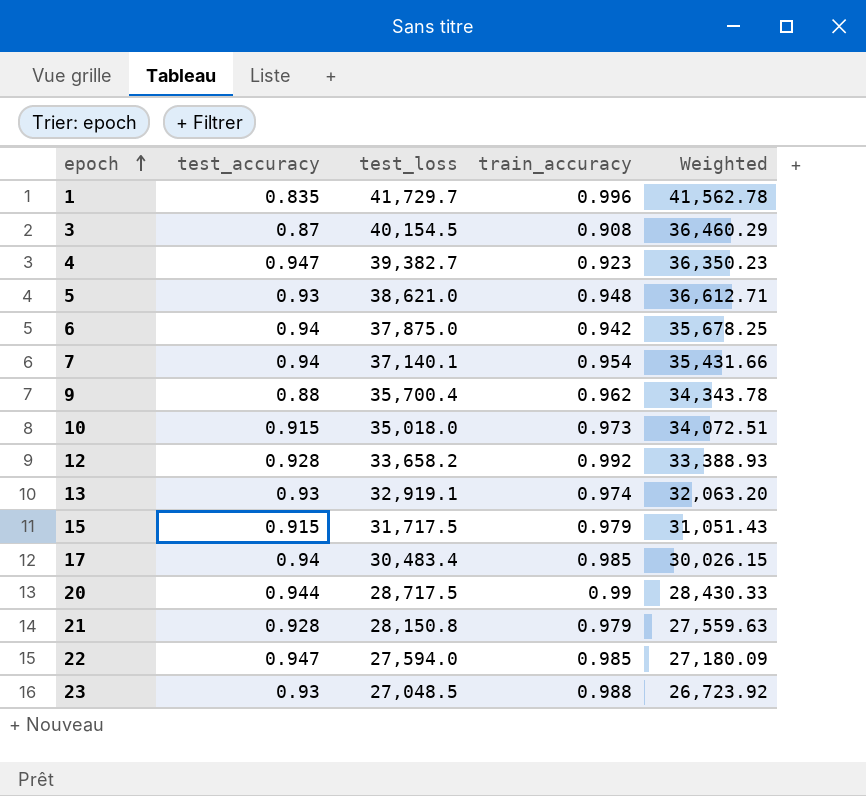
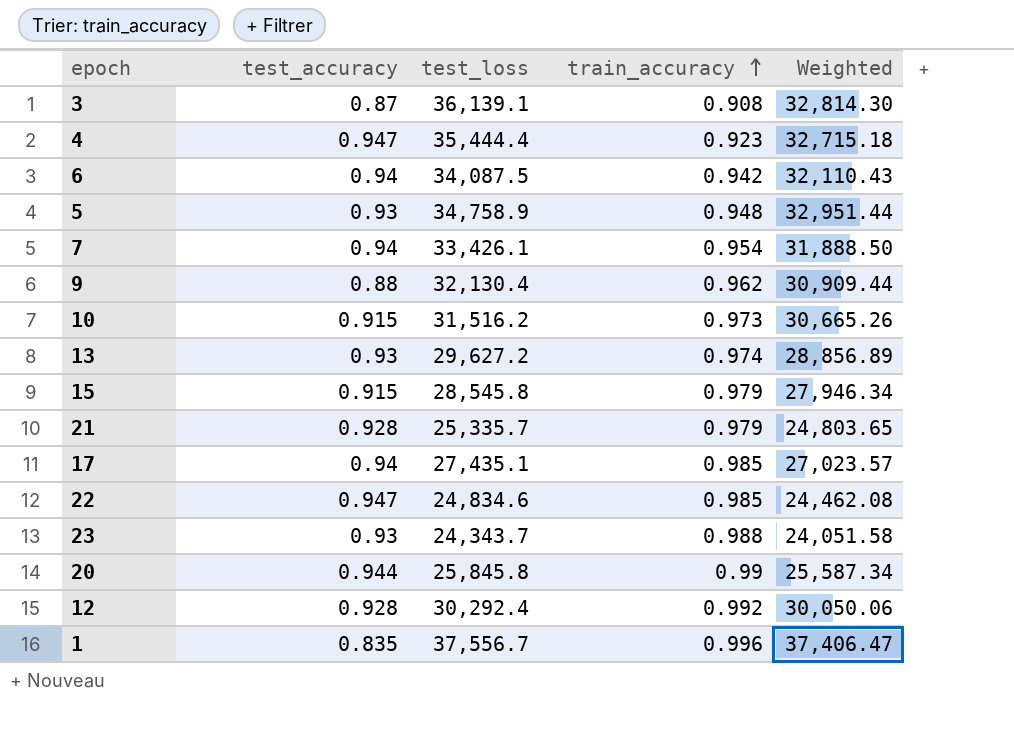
row order: epoch ascending -> train_accuracy ascending
3 | test_loss: 40,154.5 -> 36,139.1
3 | Weighted: 36,460.29 -> 32,814.30
4 | test_loss: 39,382.7 -> 35,444.4
4 | Weighted: 36,350.23 -> 32,715.18
6 | test_loss: 37,875.0 -> 34,087.5
6 | Weighted: 35,678.25 -> 32,110.43
5 | test_loss: 38,621.0 -> 34,758.9
5 | Weighted: 36,612.71 -> 32,951.44
7 | test_loss: 37,140.1 -> 33,426.1
7 | Weighted: 35,431.66 -> 31,888.50
9 | test_loss: 35,700.4 -> 32,130.4
9 | Weighted: 34,343.78 -> 30,909.44
10 | test_loss: 35,018.0 -> 31,516.2
10 | Weighted: 34,072.51 -> 30,665.26
13 | test_loss: 32,919.1 -> 29,627.2
13 | Weighted: 32,063.20 -> 28,856.89
15 | test_loss: 31,717.5 -> 28,545.8
15 | Weighted: 31,051.43 -> 27,946.34
21 | test_loss: 28,150.8 -> 25,335.7
21 | Weighted: 27,559.63 -> 24,803.65
17 | test_loss: 30,483.4 -> 27,435.1
17 | Weighted: 30,026.15 -> 27,023.57
22 | test_loss: 27,594.0 -> 24,834.6
22 | Weighted: 27,180.09 -> 24,462.08
23 | test_loss: 27,048.5 -> 24,343.7
23 | Weighted: 26,723.92 -> 24,051.58
20 | test_loss: 28,717.5 -> 25,845.8
20 | Weighted: 28,430.33 -> 25,587.34
12 | test_loss: 33,658.2 -> 30,292.4
12 | Weighted: 33,388.93 -> 30,050.06
1 | test_loss: 41,729.7 -> 37,556.7
1 | Weighted: 41,562.78 -> 37,406.47

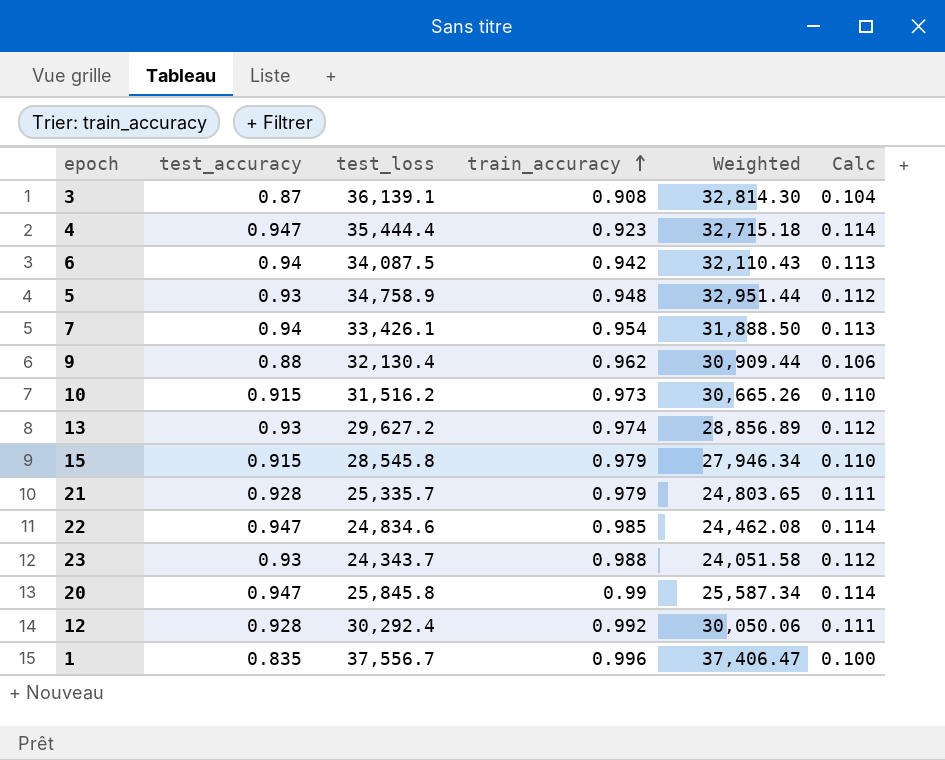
column Calc | formula: none -> [test_accuracy] * 0.12
row 17: 0.94 | 27,435.1 | 0.985 | 27,023.57 -> none
20 | test_accuracy: 0.944 -> 0.947

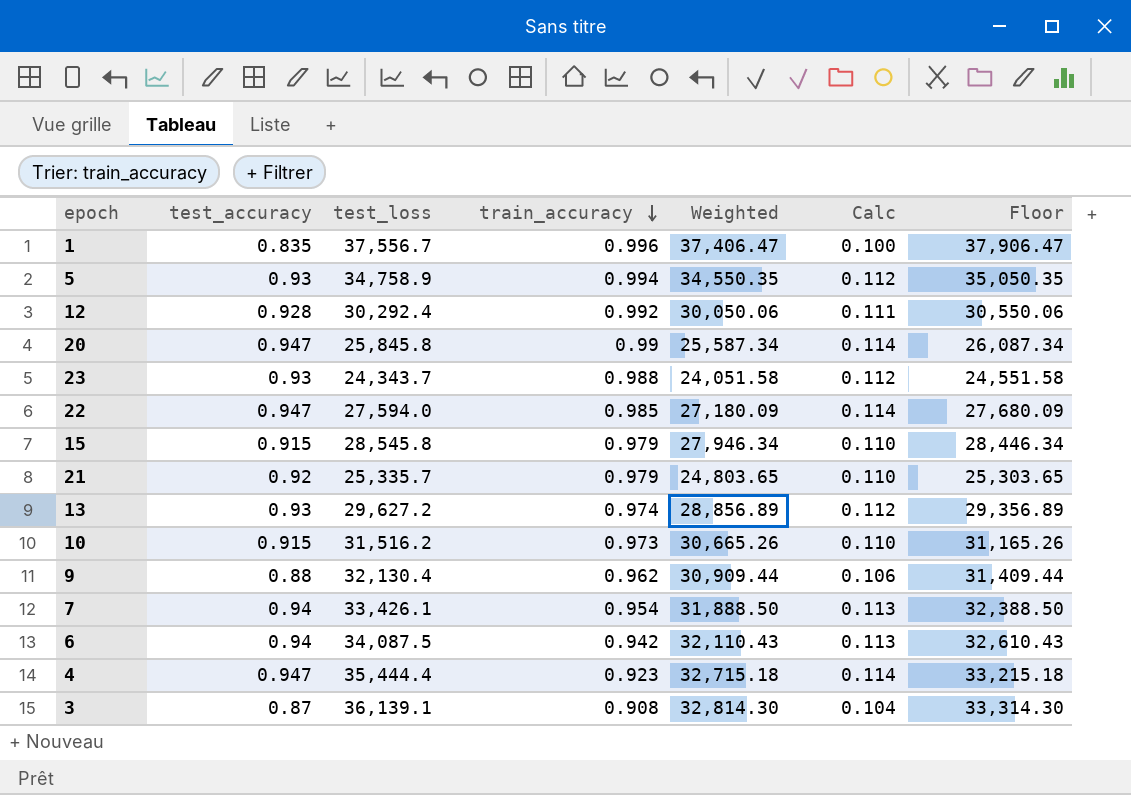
row order: train_accuracy ascending -> train_accuracy descending
column Floor | formula: none -> [Weighted] + 500
5 | train_accuracy: 0.948 -> 0.994
5 | Weighted: 32,951.44 -> 34,550.35
22 | test_loss: 24,834.6 -> 27,594.0
22 | Weighted: 24,462.08 -> 27,180.09
21 | test_accuracy: 0.928 -> 0.92
21 | Calc: 0.111 -> 0.110

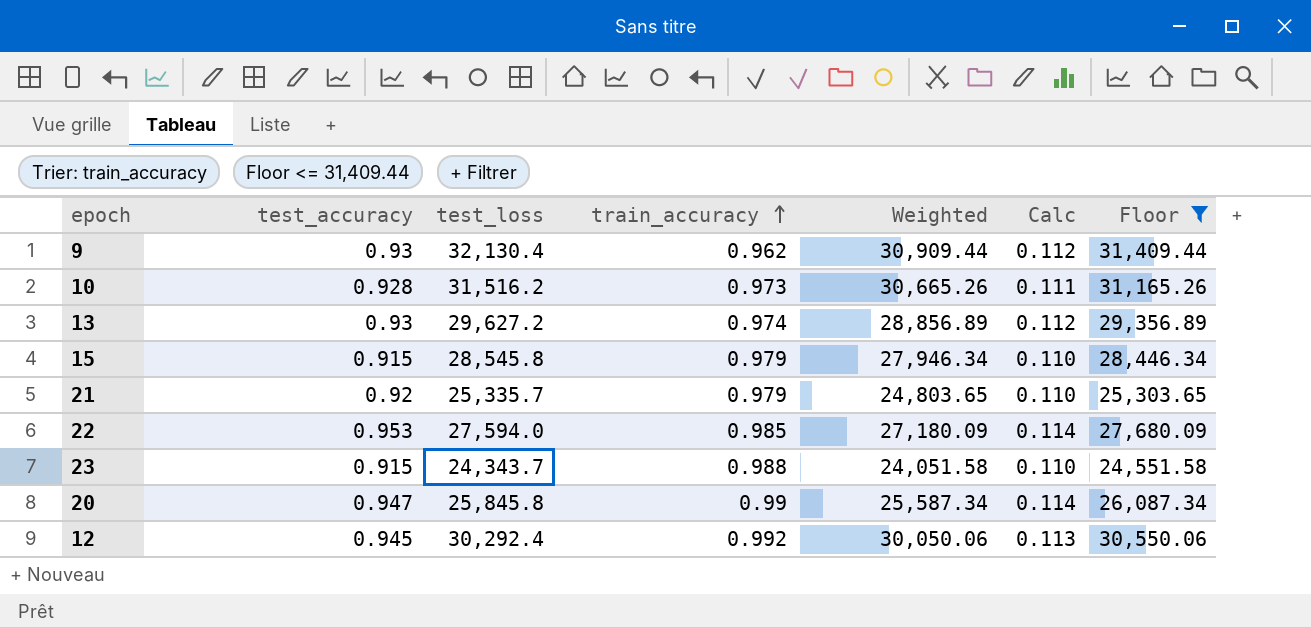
filter: none -> Floor <= 31,409.44
row order: train_accuracy descending -> train_accuracy ascending
9 | test_accuracy: 0.88 -> 0.93
9 | Calc: 0.106 -> 0.112
10 | test_accuracy: 0.915 -> 0.928
10 | Calc: 0.110 -> 0.111
22 | test_accuracy: 0.947 -> 0.953
23 | test_accuracy: 0.93 -> 0.915
23 | Calc: 0.112 -> 0.110
12 | test_accuracy: 0.928 -> 0.945
12 | Calc: 0.111 -> 0.113

